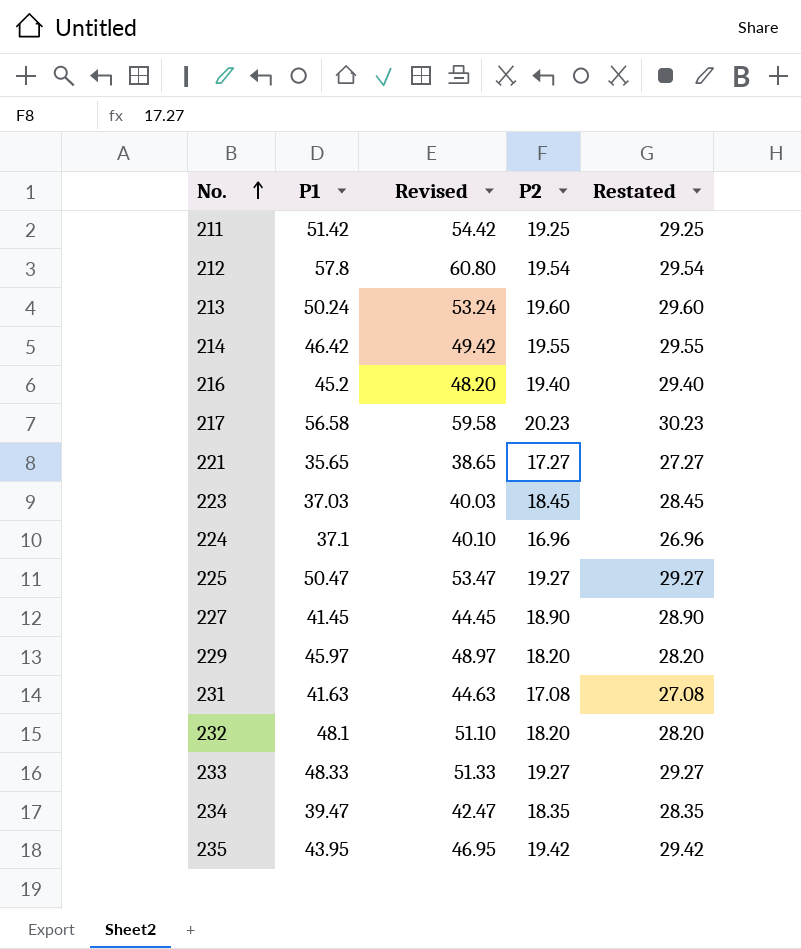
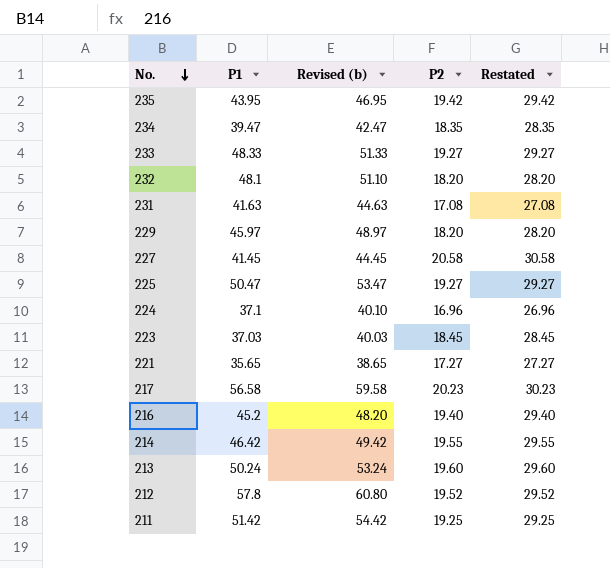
row order: No. ascending -> No. descending
column name: Revised -> Revised (b)
227 | P2: 18.90 -> 20.58
227 | Restated: 28.90 -> 30.58
212 | P2: 19.54 -> 19.52
212 | Restated: 29.54 -> 29.52

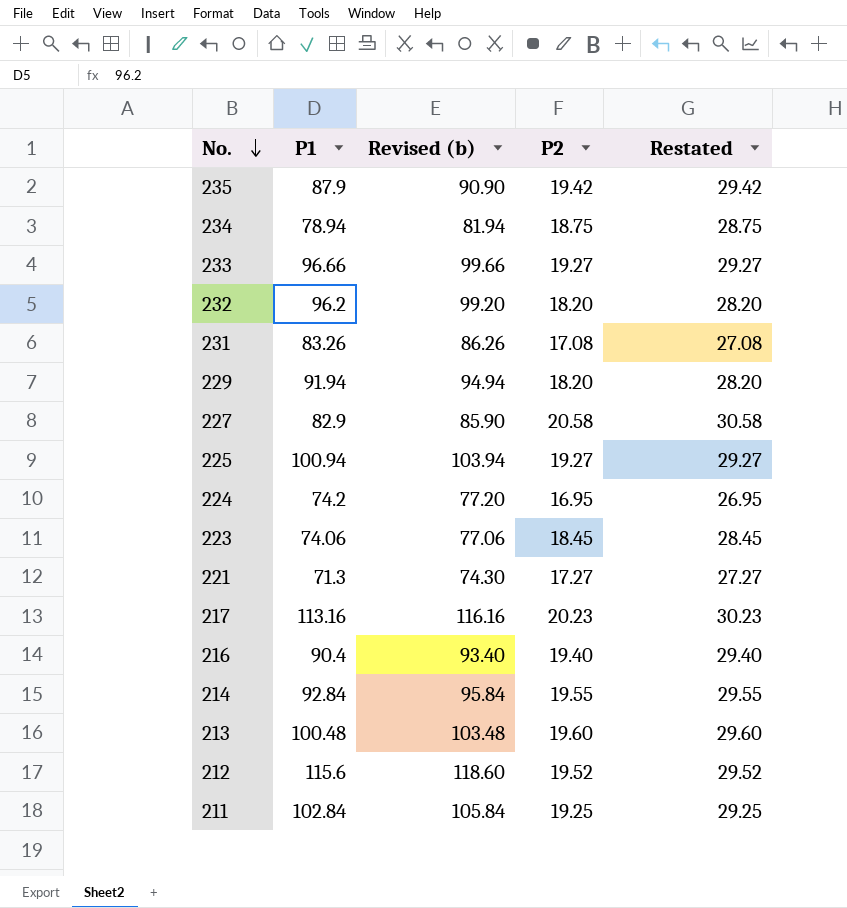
235 | P1: 43.95 -> 87.9
235 | Revised (b): 46.95 -> 90.90
234 | P1: 39.47 -> 78.94
234 | Revised (b): 42.47 -> 81.94
234 | P2: 18.35 -> 18.75
234 | Restated: 28.35 -> 28.75
233 | P1: 48.33 -> 96.66
233 | Revised (b): 51.33 -> 99.66
232 | P1: 48.1 -> 96.2
232 | Revised (b): 51.10 -> 99.20
231 | P1: 41.63 -> 83.26
231 | Revised (b): 44.63 -> 86.26
229 | P1: 45.97 -> 91.94
229 | Revised (b): 48.97 -> 94.94
227 | P1: 41.45 -> 82.9
227 | Revised (b): 44.45 -> 85.90
225 | P1: 50.47 -> 100.94
225 | Revised (b): 53.47 -> 103.94
224 | P1: 37.1 -> 74.2
224 | Revised (b): 40.10 -> 77.20
224 | P2: 16.96 -> 16.95
224 | Restated: 26.96 -> 26.95
223 | P1: 37.03 -> 74.06
223 | Revised (b): 40.03 -> 77.06
221 | P1: 35.65 -> 71.3
221 | Revised (b): 38.65 -> 74.30
217 | P1: 56.58 -> 113.16
217 | Revised (b): 59.58 -> 116.16
216 | P1: 45.2 -> 90.4
216 | Revised (b): 48.20 -> 93.40
214 | P1: 46.42 -> 92.84
214 | Revised (b): 49.42 -> 95.84
213 | P1: 50.24 -> 100.48
213 | Revised (b): 53.24 -> 103.48
212 | P1: 57.8 -> 115.6
212 | Revised (b): 60.80 -> 118.60
211 | P1: 51.42 -> 102.84
211 | Revised (b): 54.42 -> 105.84

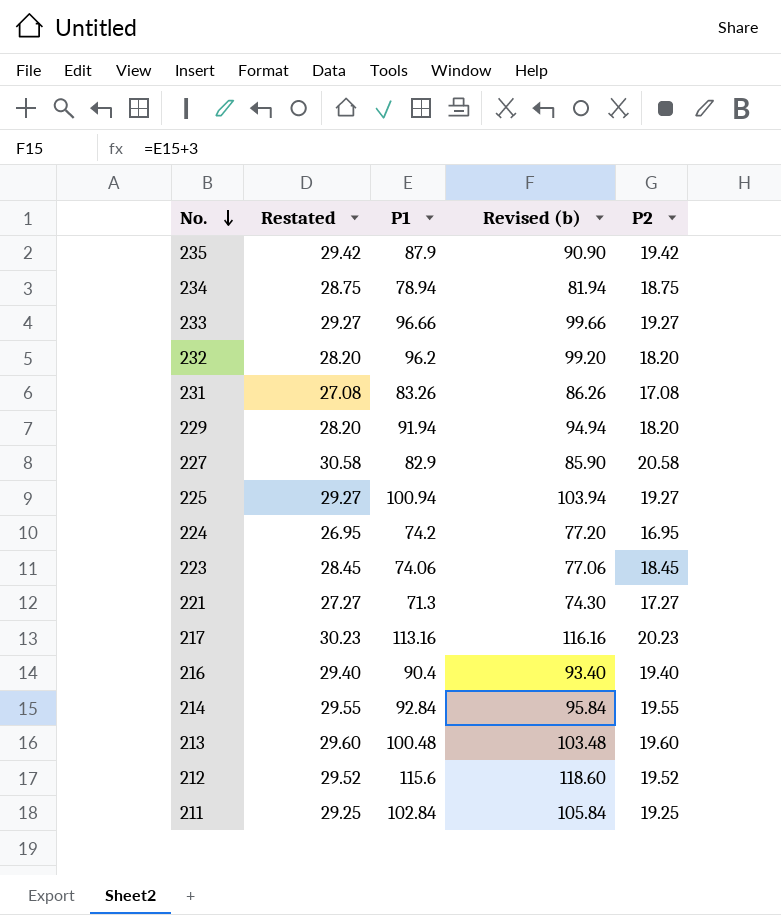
column Restated | position: 5 -> 2

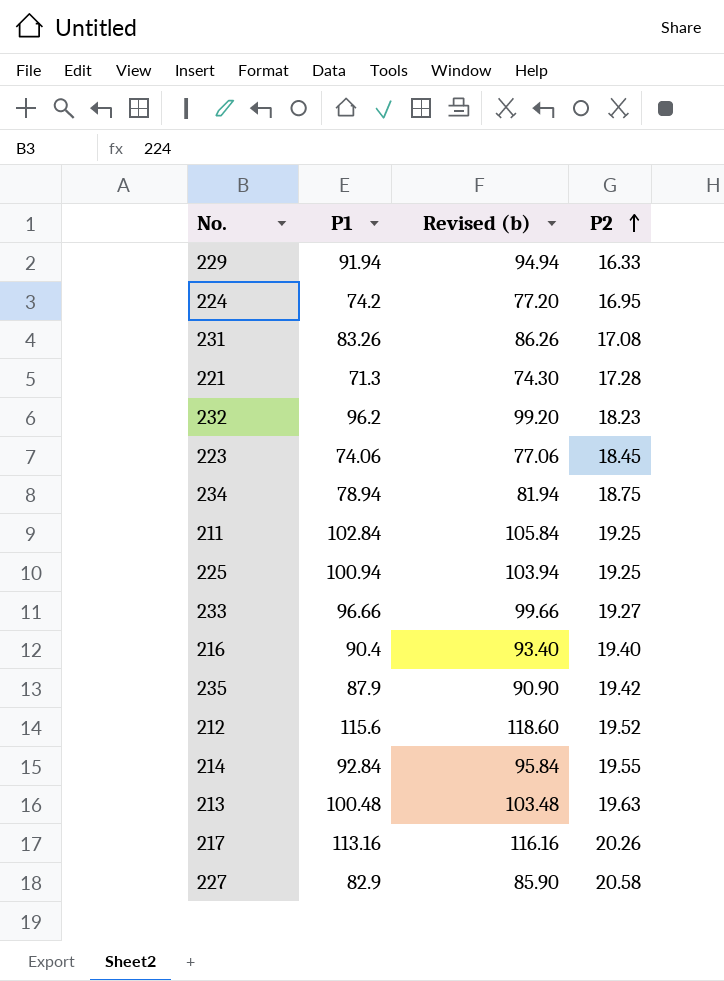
row order: No. descending -> P2 ascending
column Restated | formula: [P2] + 10 -> none
229 | P2: 18.20 -> 16.33
221 | P2: 17.27 -> 17.28
232 | P2: 18.20 -> 18.23
225 | P2: 19.27 -> 19.25
213 | P2: 19.60 -> 19.63
217 | P2: 20.23 -> 20.26

